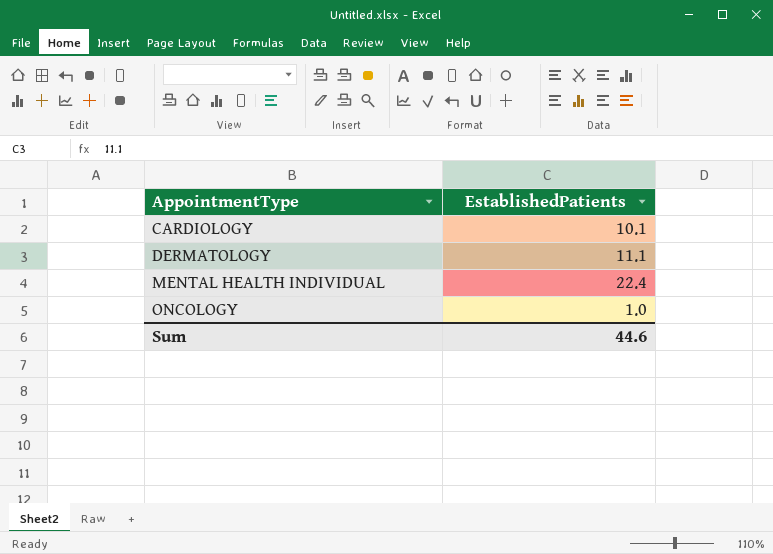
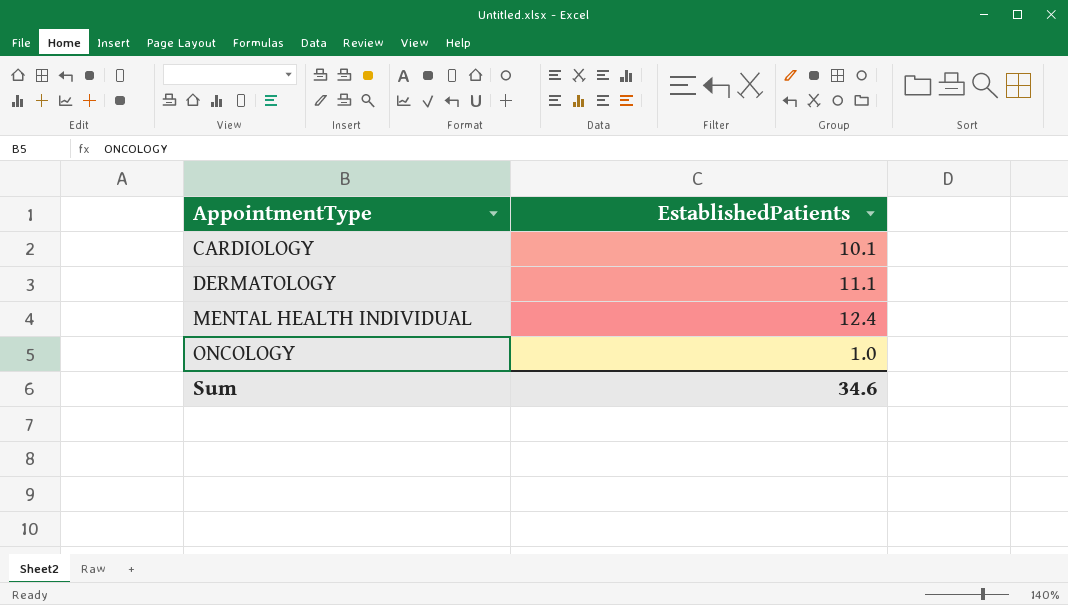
MENTAL HEALTH INDIVIDUAL | EstablishedPatients: 22.4 -> 12.4
Sum | EstablishedPatients: 44.6 -> 34.6

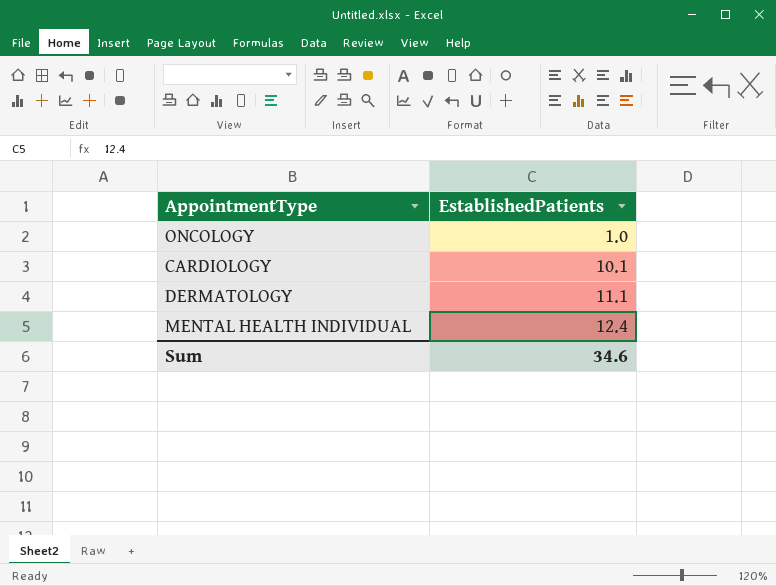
row order: AppointmentType ascending -> EstablishedPatients ascending

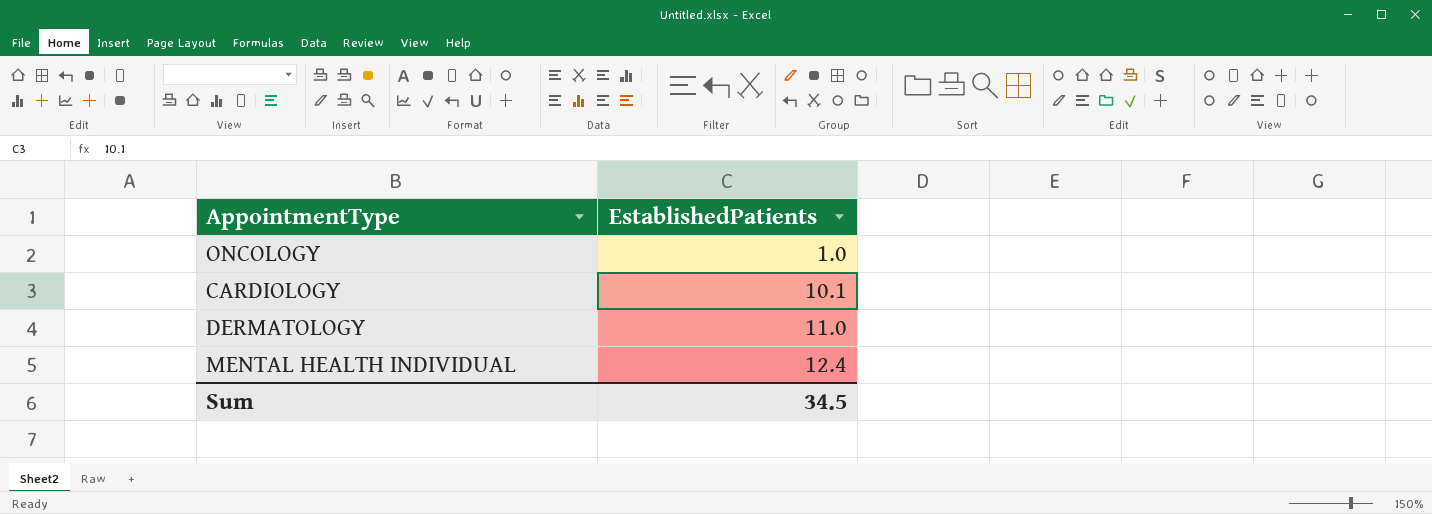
DERMATOLOGY | EstablishedPatients: 11.1 -> 11.0
Sum | EstablishedPatients: 34.6 -> 34.5

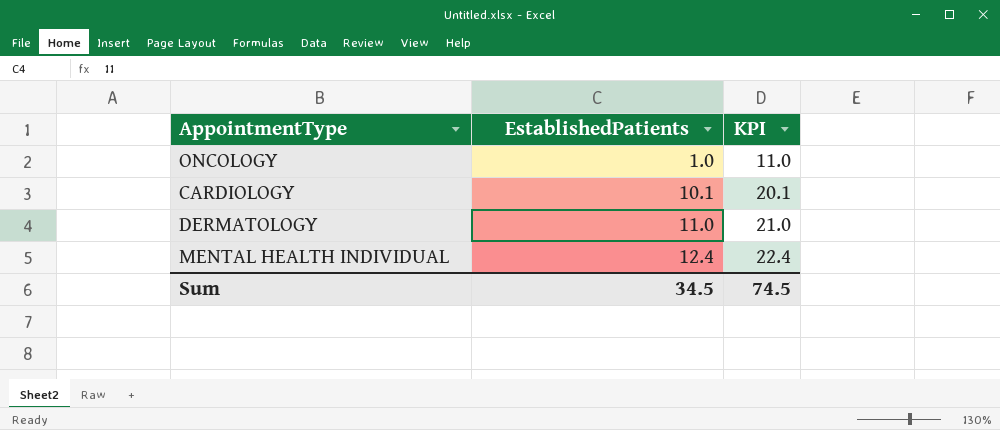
column KPI | formula: none -> [EstablishedPatients] + 10

